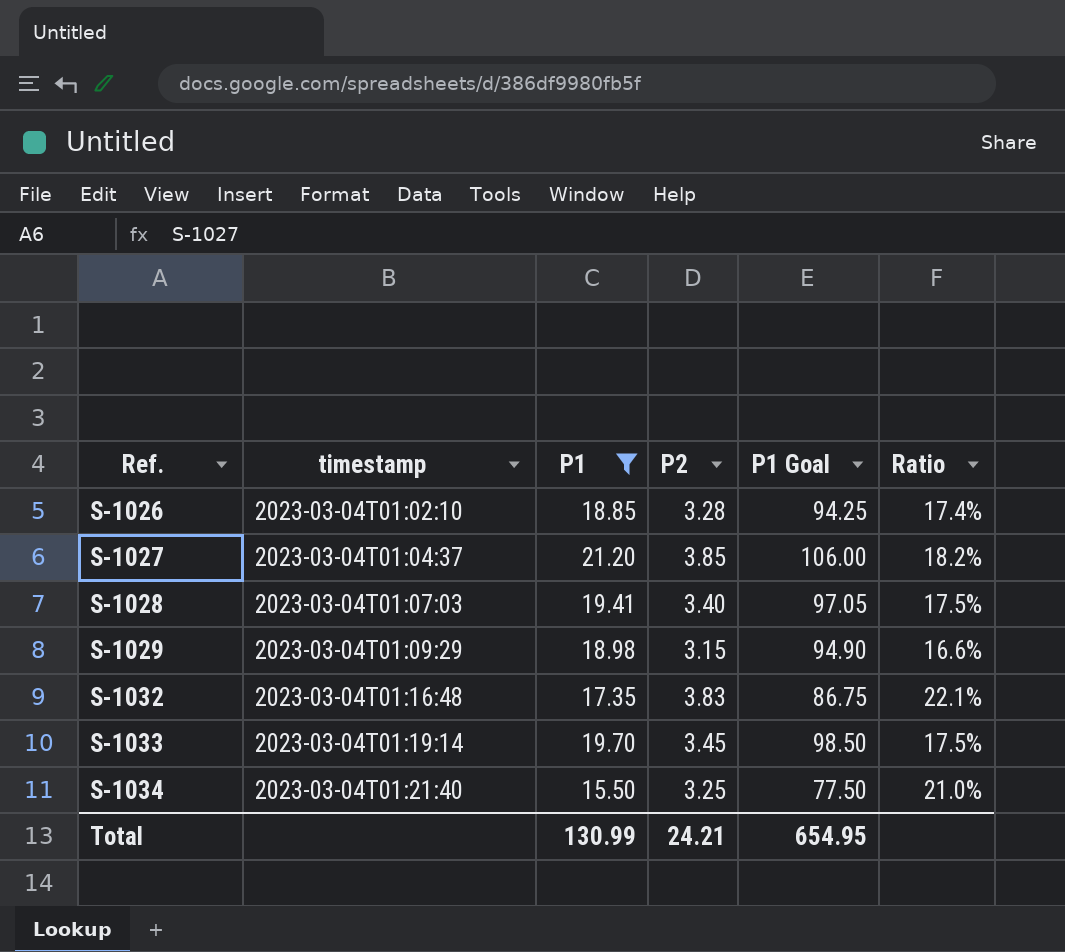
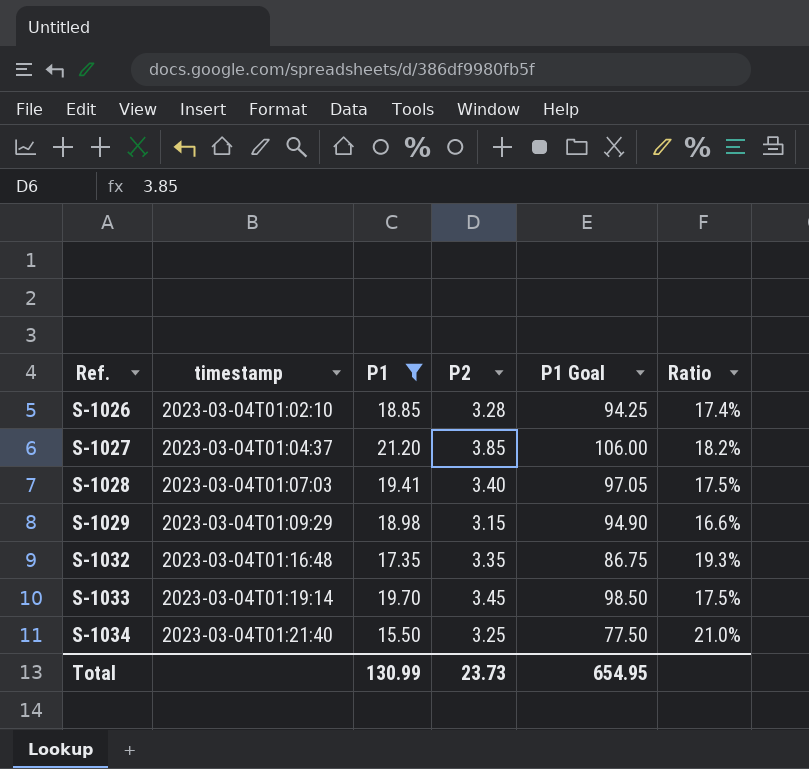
S-1032 | P2: 3.83 -> 3.35
S-1032 | Ratio: 22.1% -> 19.3%
Total | P2: 24.21 -> 23.73

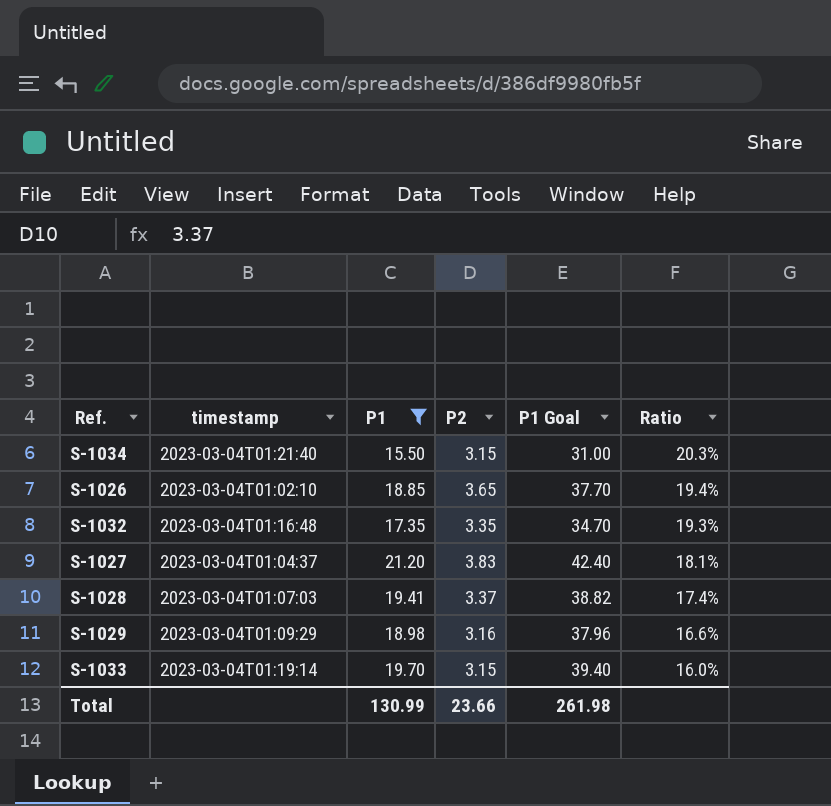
row order: Ref. ascending -> Ratio descending
column P1 Goal | formula: [P1] * 5 -> [P1] * 2
S-1034 | P2: 3.25 -> 3.15
S-1034 | Ratio: 21.0% -> 20.3%
S-1026 | P2: 3.28 -> 3.65
S-1026 | Ratio: 17.4% -> 19.4%
S-1027 | P2: 3.85 -> 3.83
S-1027 | Ratio: 18.2% -> 18.1%
S-1028 | P2: 3.40 -> 3.37
S-1028 | Ratio: 17.5% -> 17.4%
S-1029 | P2: 3.15 -> 3.16
S-1033 | P2: 3.45 -> 3.15
S-1033 | Ratio: 17.5% -> 16.0%
Total | P2: 23.73 -> 23.66
Total | P1 Goal: 654.95 -> 261.98

